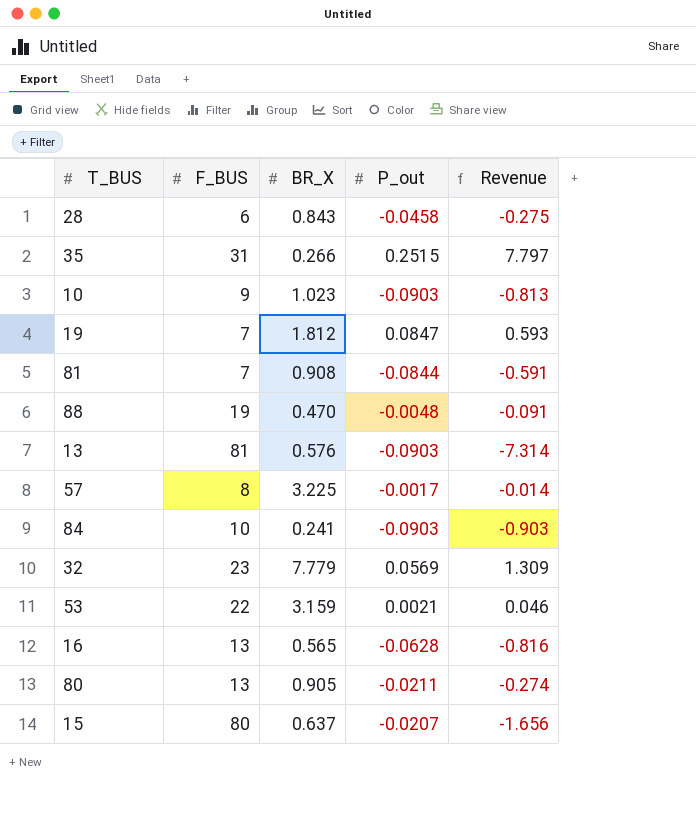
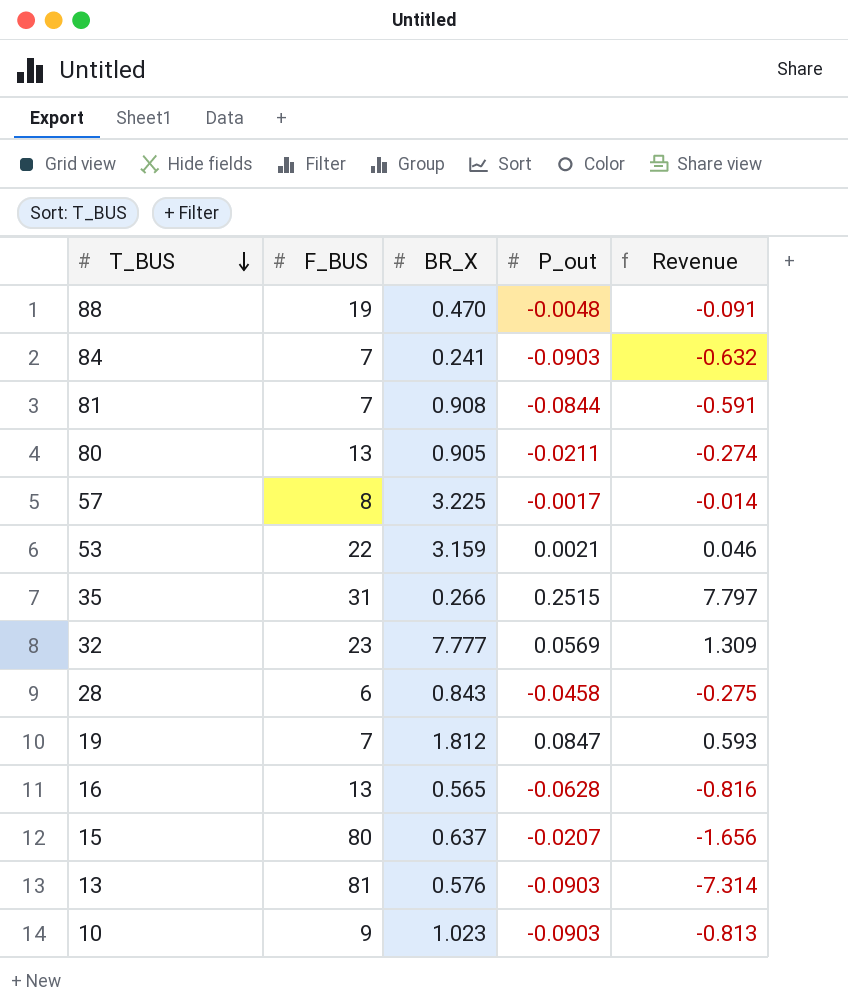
row order: none -> T_BUS descending
84 | F_BUS: 10 -> 7
84 | Revenue: -0.903 -> -0.632
32 | BR_X: 7.779 -> 7.777

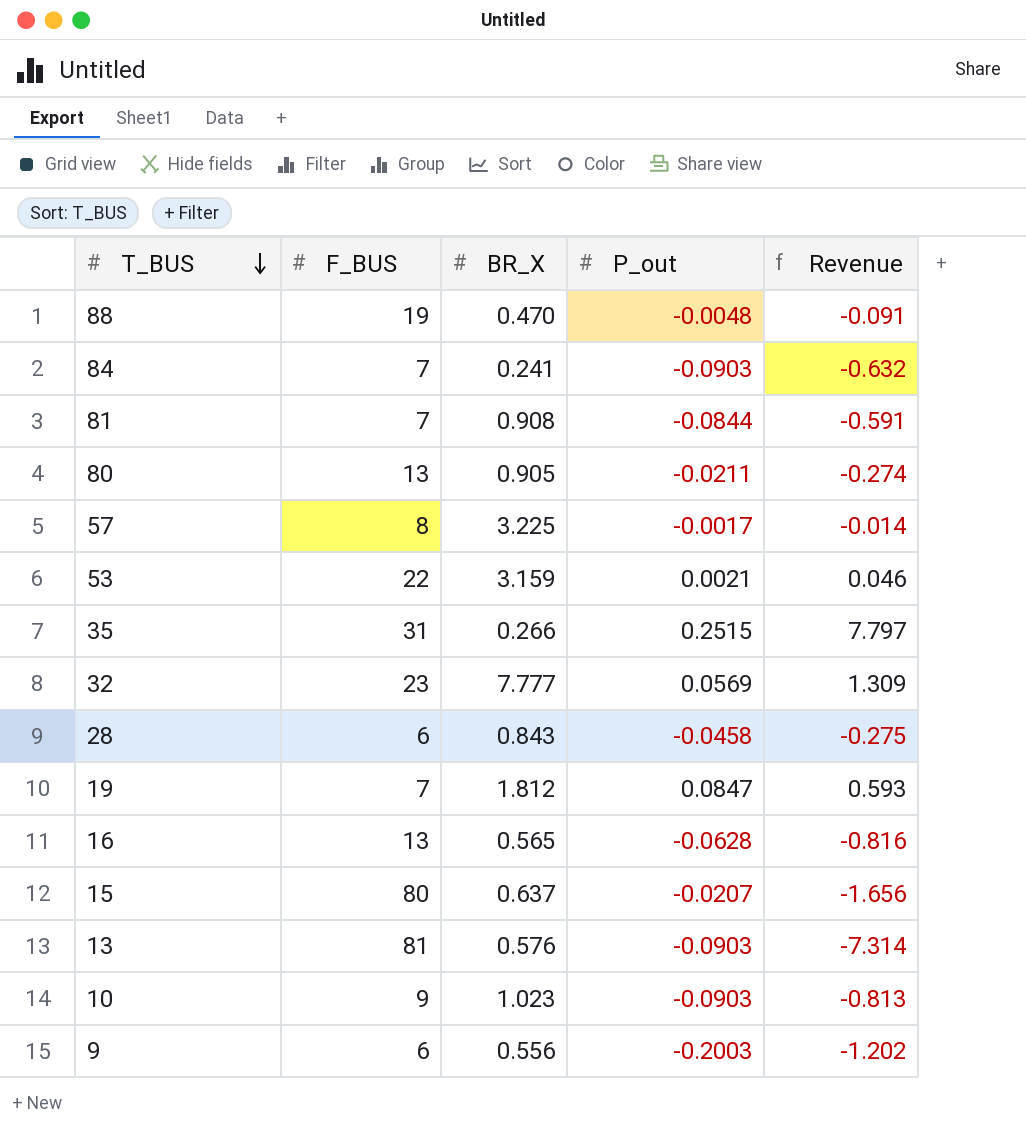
row 9: none -> 6 | 0.556 | -0.2003 | -1.202

